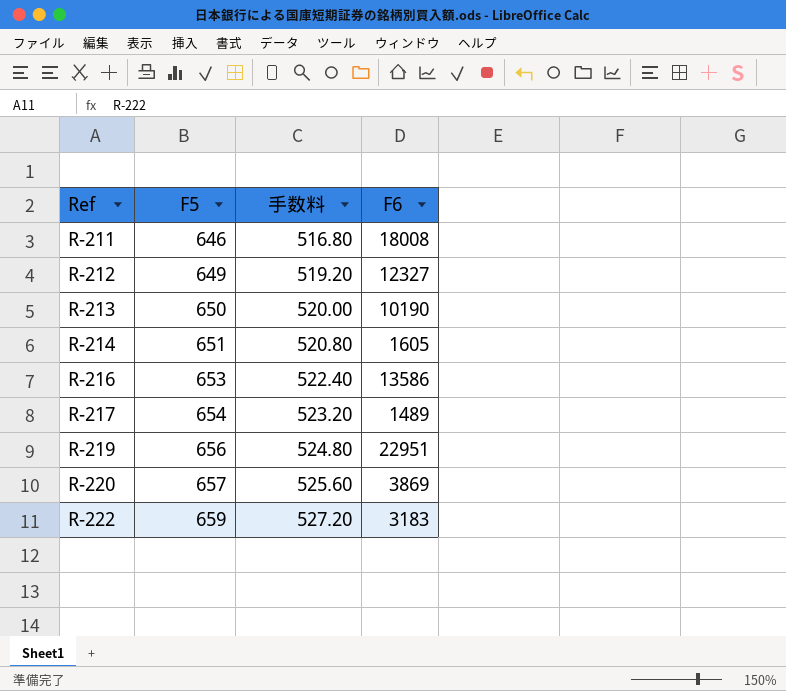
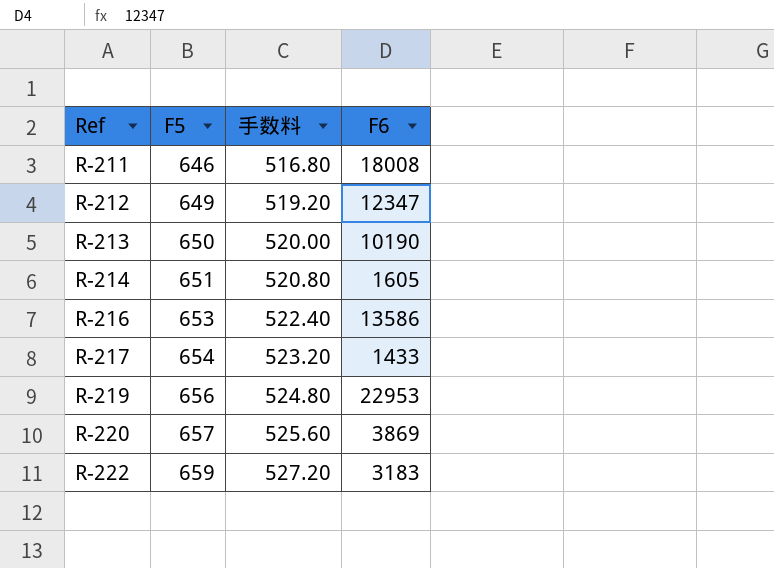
R-212 | F6: 12327 -> 12347
R-217 | F6: 1489 -> 1433
R-219 | F6: 22951 -> 22953

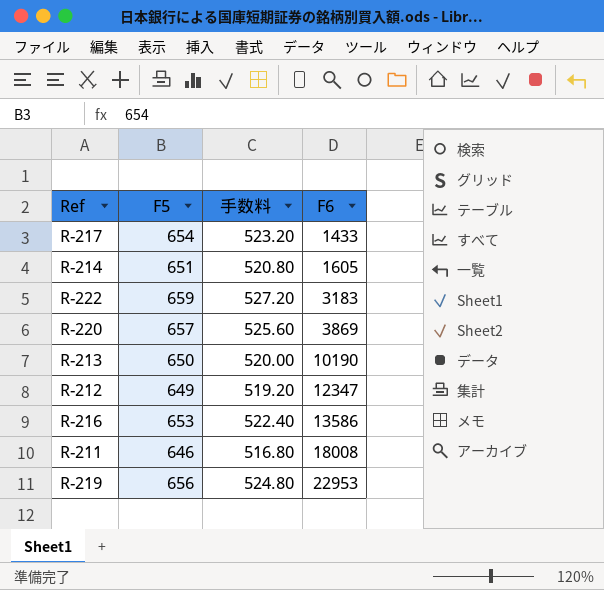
row order: Ref ascending -> F6 ascending

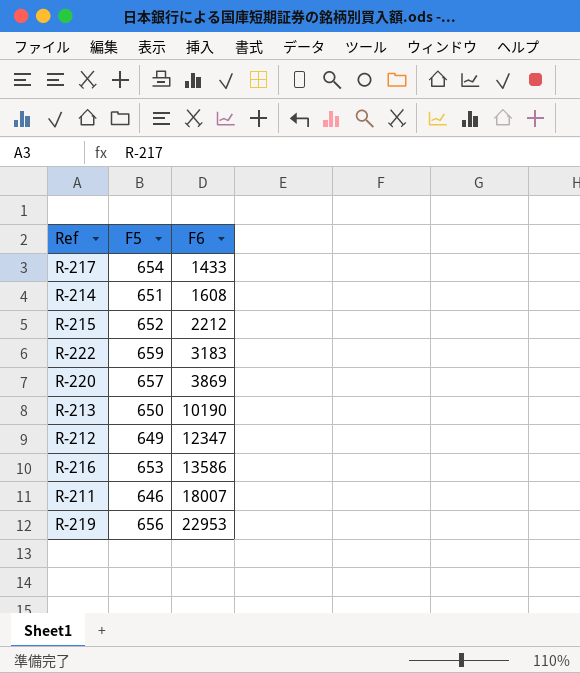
column 手数料 | formula: [F5] * 0.8 -> none
R-214 | F6: 1605 -> 1608
row R-215: none -> 652 | 2212
R-211 | F6: 18008 -> 18007

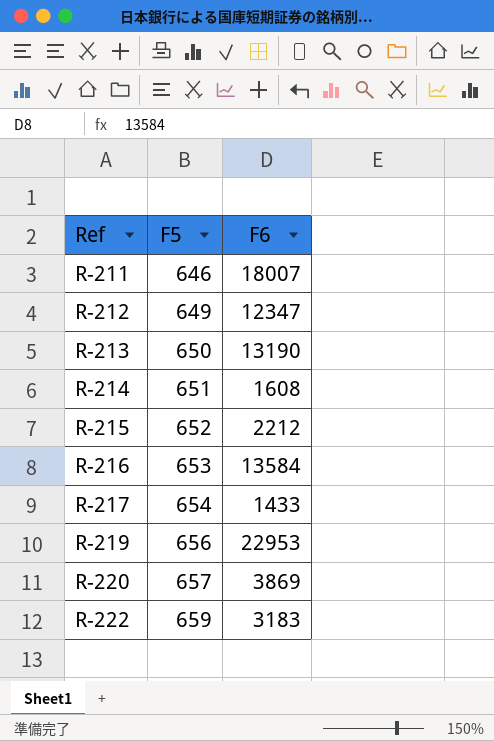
row order: F6 ascending -> Ref ascending
R-213 | F6: 10190 -> 13190
R-216 | F6: 13586 -> 13584

